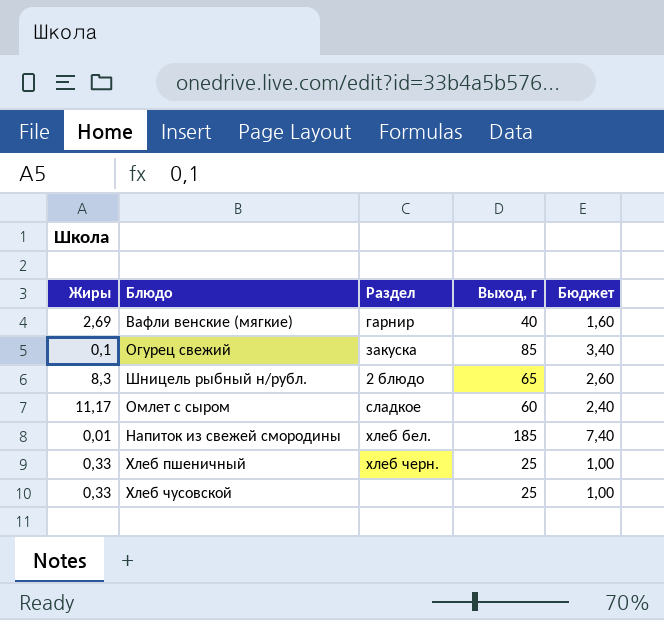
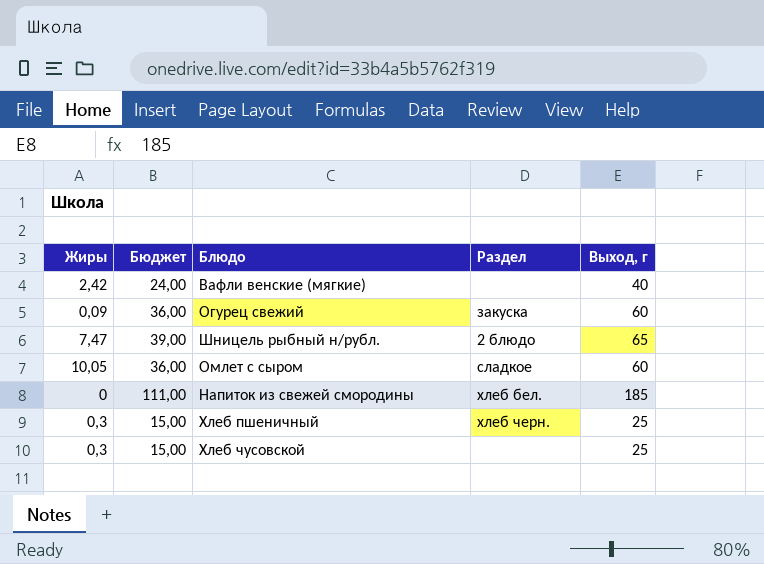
column Бюджет | formula: [Выход, г] * 0,04 -> [Выход, г] * 0,6
column Бюджет | position: 5 -> 2
Вафли венские (мягкие) | Жиры: 2,69 -> 2,42
Вафли венские (мягкие) | Раздел: гарнир -> none
Огурец свежий | Жиры: 0,1 -> 0,09
Огурец свежий | Выход, г: 85 -> 60
Шницель рыбный н/рубл. | Жиры: 8,3 -> 7,47
Омлет с сыром | Жиры: 11,17 -> 10,05
Напиток из свежей смородины | Жиры: 0,01 -> 0
Хлеб пшеничный | Жиры: 0,33 -> 0,3
Хлеб чусовской | Жиры: 0,33 -> 0,3

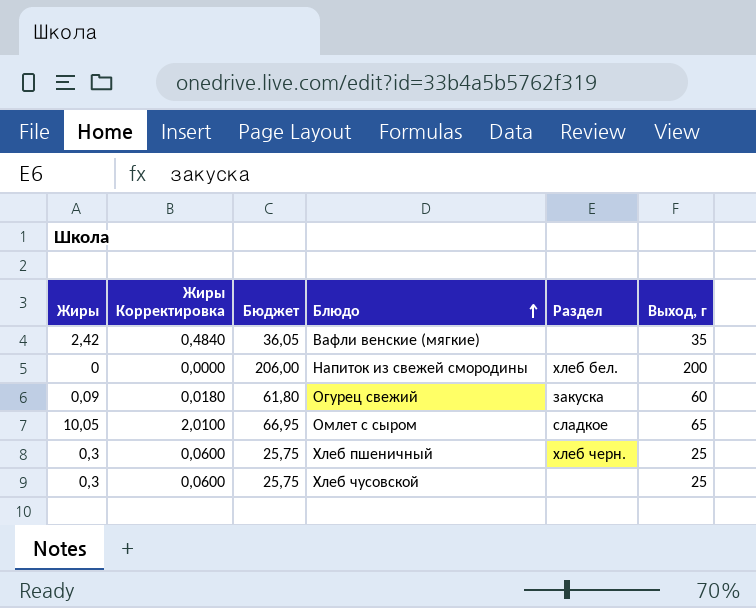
row order: none -> Блюдо ascending
column Жиры Корректировка | formula: none -> [Жиры] * 0,2
column Бюджет | formula: [Выход, г] * 0,6 -> [Выход, г] * 1,03
row Шницель рыбный н/рубл.: 7,47 | 39,00 | 2 блюдо | 65 -> none
Вафли венские (мягкие) | Выход, г: 40 -> 35
Напиток из свежей смородины | Выход, г: 185 -> 200
Омлет с сыром | Выход, г: 60 -> 65

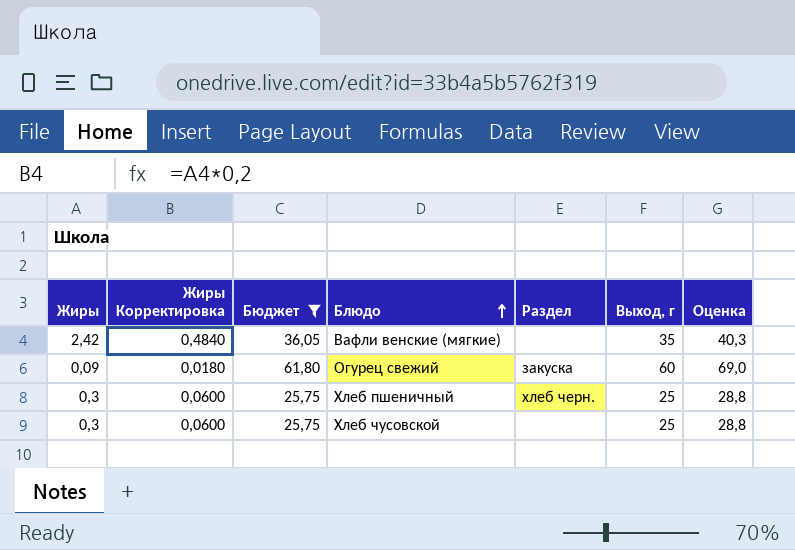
filter: none -> Бюджет <= 61,80
column Оценка | formula: none -> [Выход, г] * 1,15

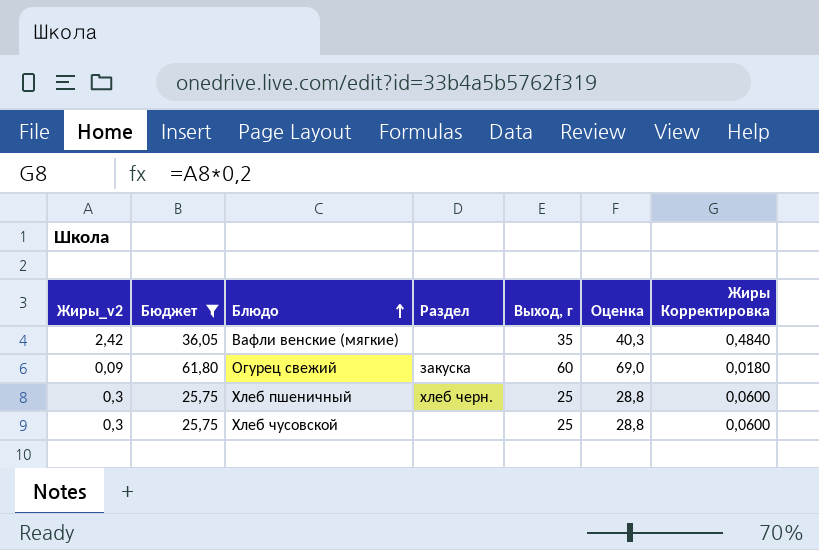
column name: Жиры -> Жиры_v2
column Жиры Корректировка | position: 2 -> 7

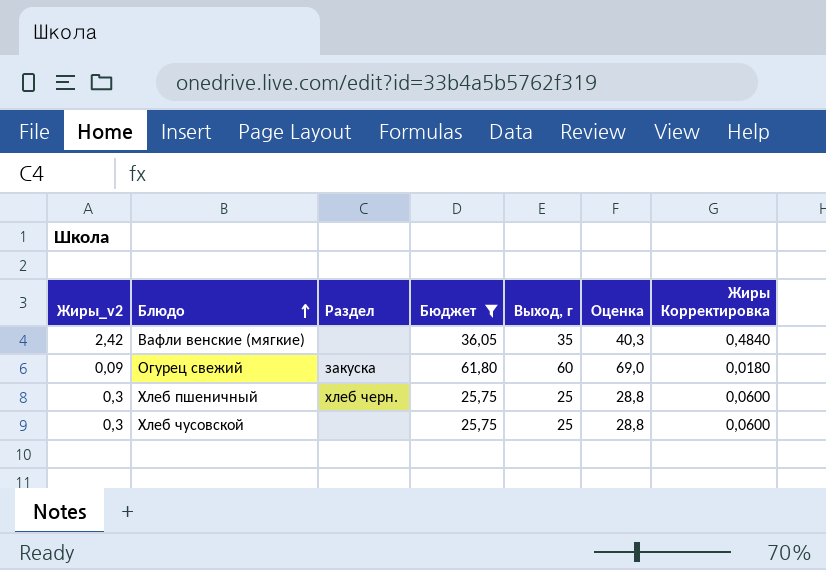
column Бюджет | position: 2 -> 4

